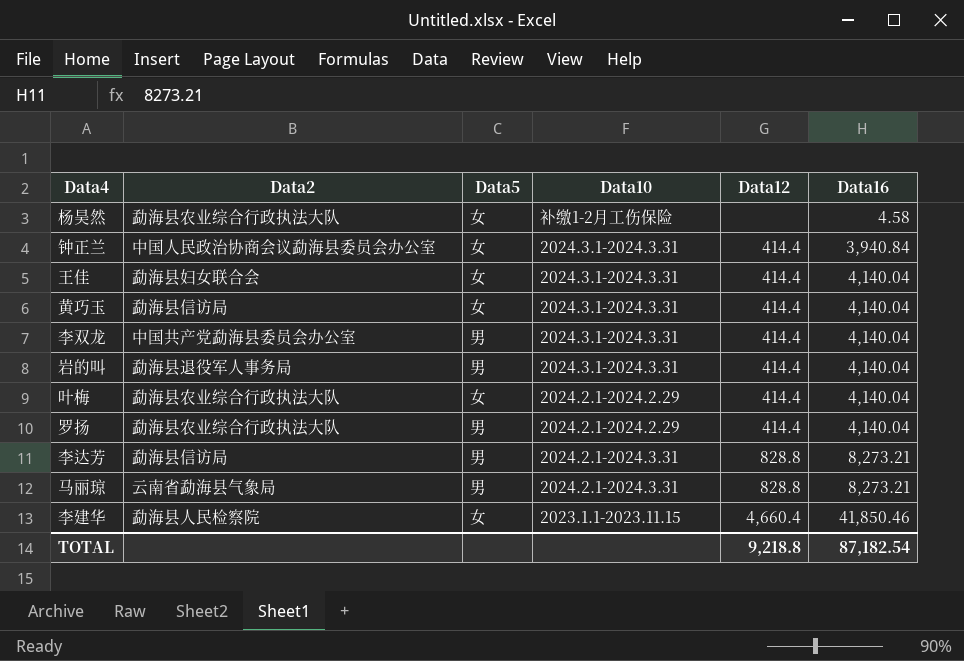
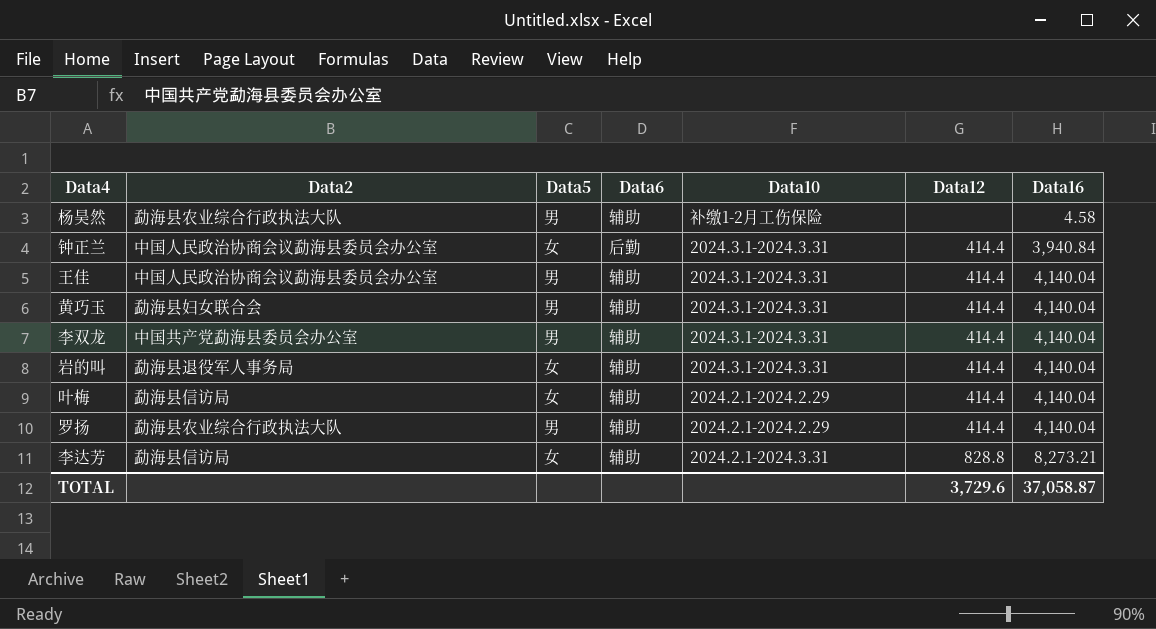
column Data6 | position: none -> 4
row 马丽琼: 云南省勐海县气象局 | 男 | 2024.2.1-2024.3.31 | 828.8 | 8,273.21 -> none
row 李建华: 勐海县人民检察院 | 女 | 2023.1.1-2023.11.15 | 4,660.4 | 41,850.46 -> none
杨昊然 | Data5: 女 -> 男
王佳 | Data2: 勐海县妇女联合会 -> 中国人民政治协商会议勐海县委员会办公室
王佳 | Data5: 女 -> 男
黄巧玉 | Data2: 勐海县信访局 -> 勐海县妇女联合会
黄巧玉 | Data5: 女 -> 男
岩的叫 | Data5: 男 -> 女
叶梅 | Data2: 勐海县农业综合行政执法大队 -> 勐海县信访局
李达芳 | Data5: 男 -> 女
TOTAL | Data12: 9,218.8 -> 3,729.6
TOTAL | Data16: 87,182.54 -> 37,058.87

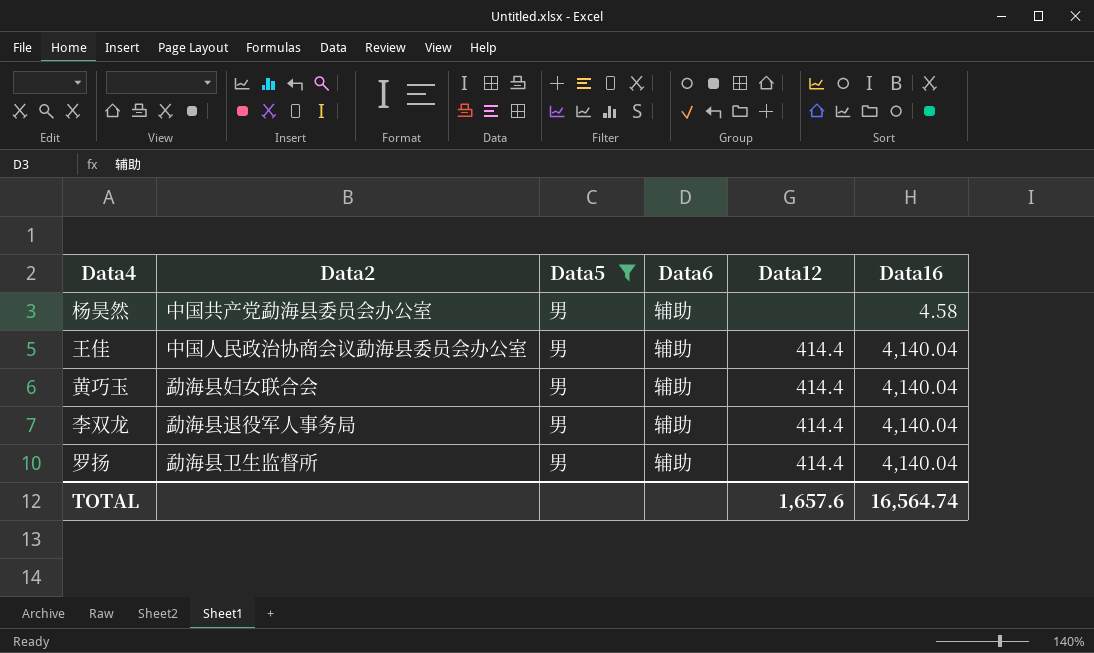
filter: none -> Data5 = 男
column Data10 | position: 5 -> none
杨昊然 | Data2: 勐海县农业综合行政执法大队 -> 中国共产党勐海县委员会办公室
李双龙 | Data2: 中国共产党勐海县委员会办公室 -> 勐海县退役军人事务局
罗扬 | Data2: 勐海县农业综合行政执法大队 -> 勐海县卫生监督所
TOTAL | Data12: 3,729.6 -> 1,657.6
TOTAL | Data16: 37,058.87 -> 16,564.74

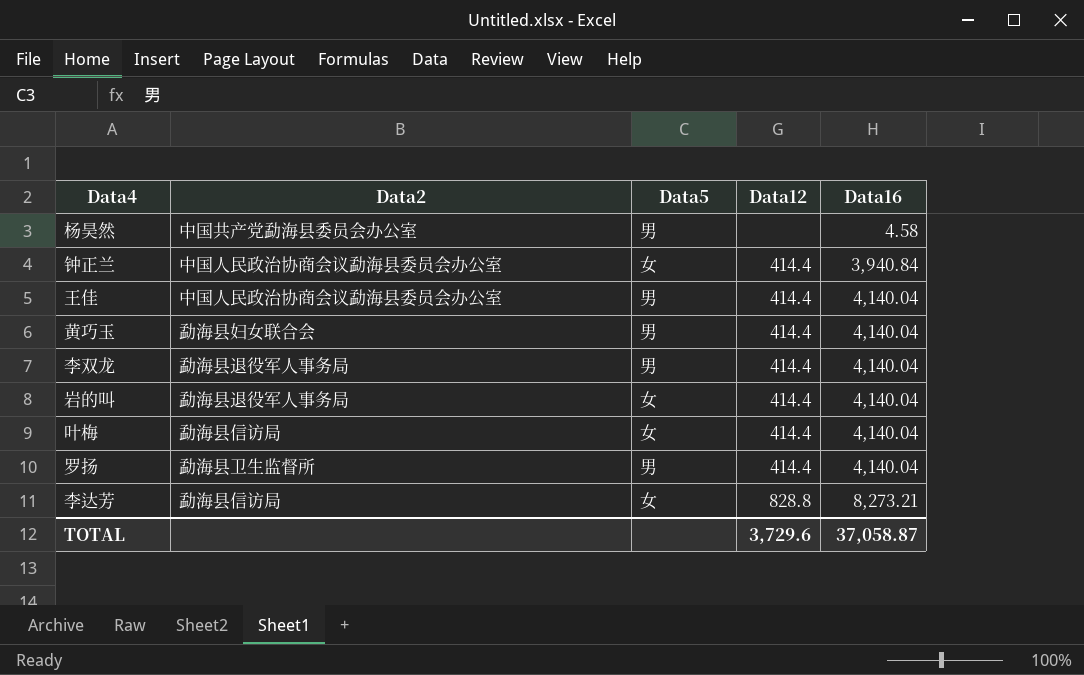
filter: Data5 = 男 -> none
column Data6 | position: 4 -> none
TOTAL | Data12: 1,657.6 -> 3,729.6
TOTAL | Data16: 16,564.74 -> 37,058.87

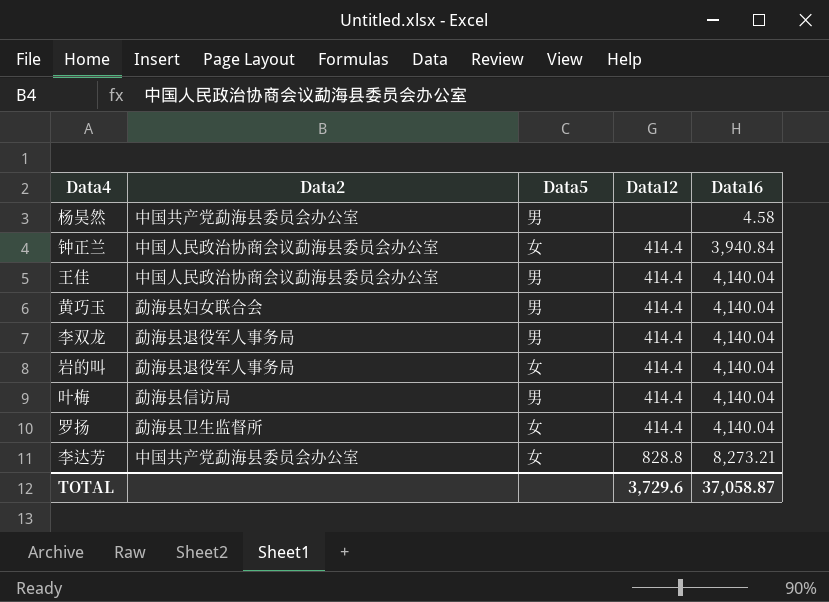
叶梅 | Data5: 女 -> 男
罗扬 | Data5: 男 -> 女
李达芳 | Data2: 勐海县信访局 -> 中国共产党勐海县委员会办公室

